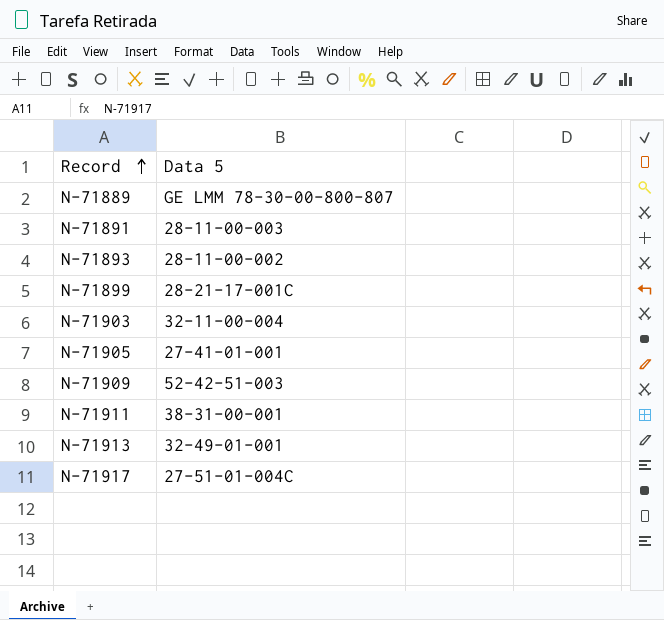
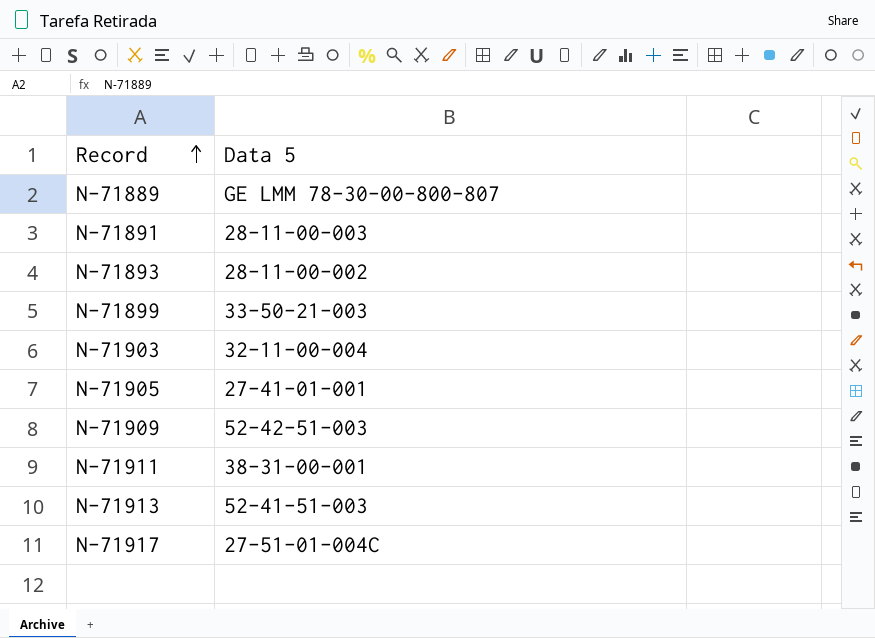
N-71899 | Data 5: 28-21-17-001C -> 33-50-21-003
N-71913 | Data 5: 32-49-01-001 -> 52-41-51-003

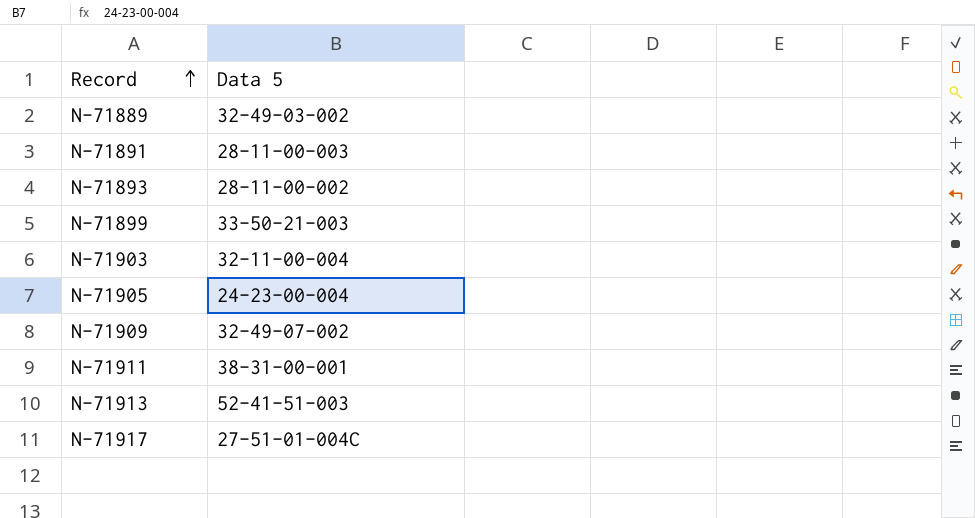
N-71889 | Data 5: GE LMM 78-30-00-800-807 -> 32-49-03-002
N-71905 | Data 5: 27-41-01-001 -> 24-23-00-004
N-71909 | Data 5: 52-42-51-003 -> 32-49-07-002

